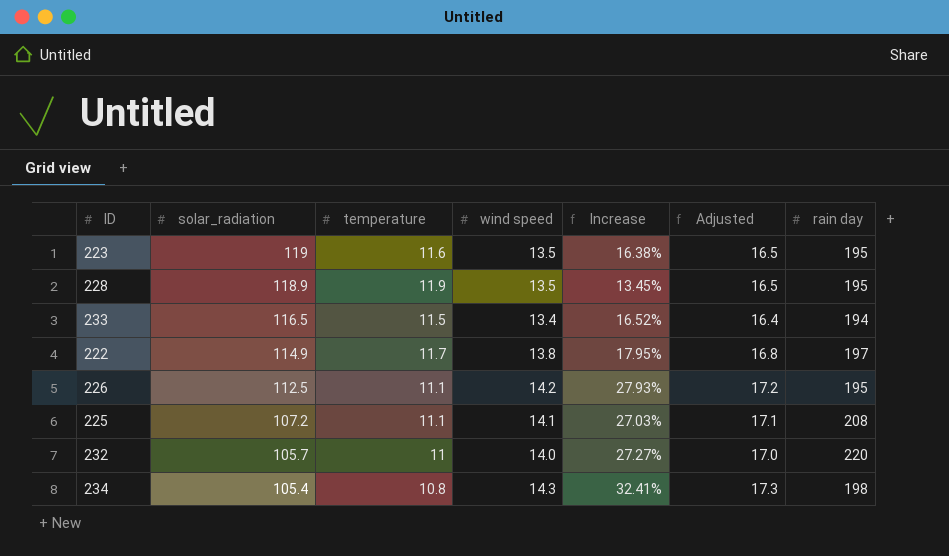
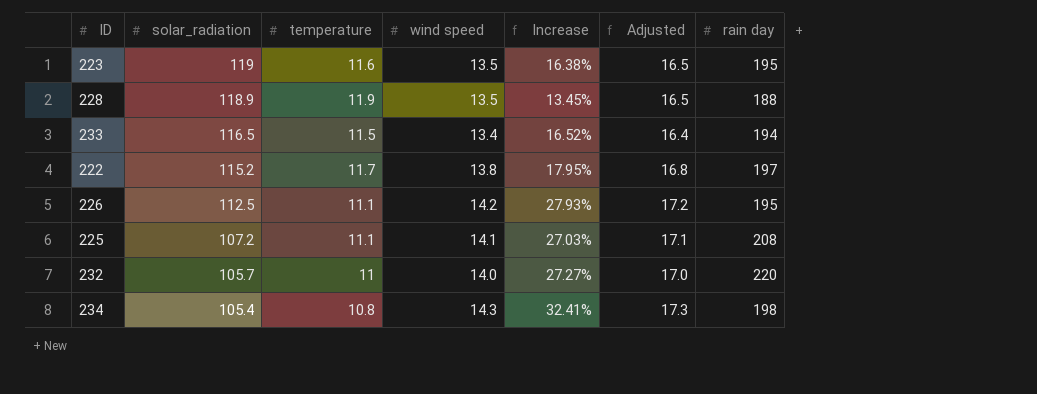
228 | rain day: 195 -> 188
222 | solar_radiation: 114.9 -> 115.2

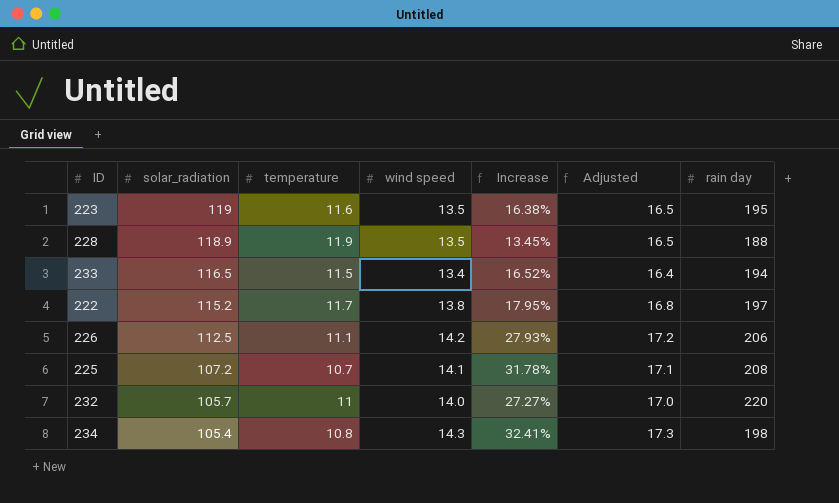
226 | rain day: 195 -> 206
225 | temperature: 11.1 -> 10.7
225 | Increase: 27.03% -> 31.78%

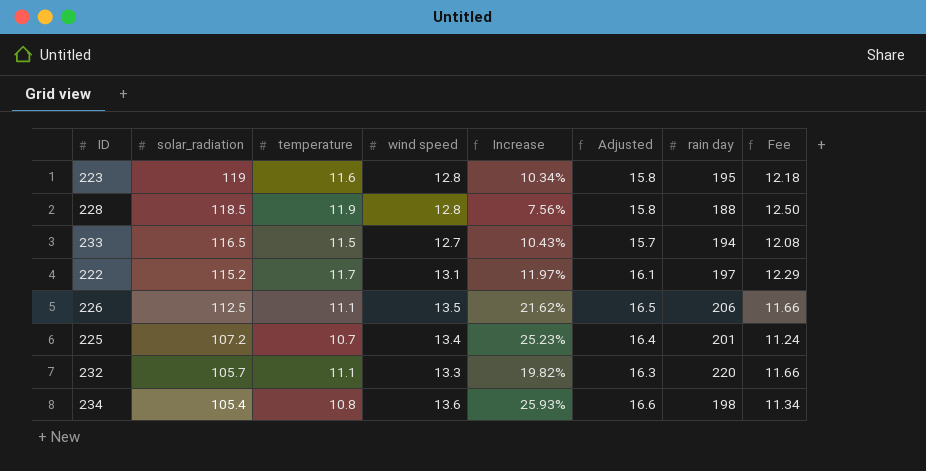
column Fee | formula: none -> [temperature] * 1.05
223 | wind speed: 13.5 -> 12.8
223 | Increase: 16.38% -> 10.34%
223 | Adjusted: 16.5 -> 15.8
228 | solar_radiation: 118.9 -> 118.5
228 | wind speed: 13.5 -> 12.8
228 | Increase: 13.45% -> 7.56%
228 | Adjusted: 16.5 -> 15.8
233 | wind speed: 13.4 -> 12.7
233 | Increase: 16.52% -> 10.43%
233 | Adjusted: 16.4 -> 15.7
222 | wind speed: 13.8 -> 13.1
222 | Increase: 17.95% -> 11.97%
222 | Adjusted: 16.8 -> 16.1
226 | wind speed: 14.2 -> 13.5
226 | Increase: 27.93% -> 21.62%
226 | Adjusted: 17.2 -> 16.5
225 | wind speed: 14.1 -> 13.4
225 | Increase: 31.78% -> 25.23%
225 | Adjusted: 17.1 -> 16.4
225 | rain day: 208 -> 201
232 | temperature: 11 -> 11.1
232 | wind speed: 14.0 -> 13.3
232 | Increase: 27.27% -> 19.82%
232 | Adjusted: 17.0 -> 16.3
234 | wind speed: 14.3 -> 13.6
234 | Increase: 32.41% -> 25.93%
234 | Adjusted: 17.3 -> 16.6

